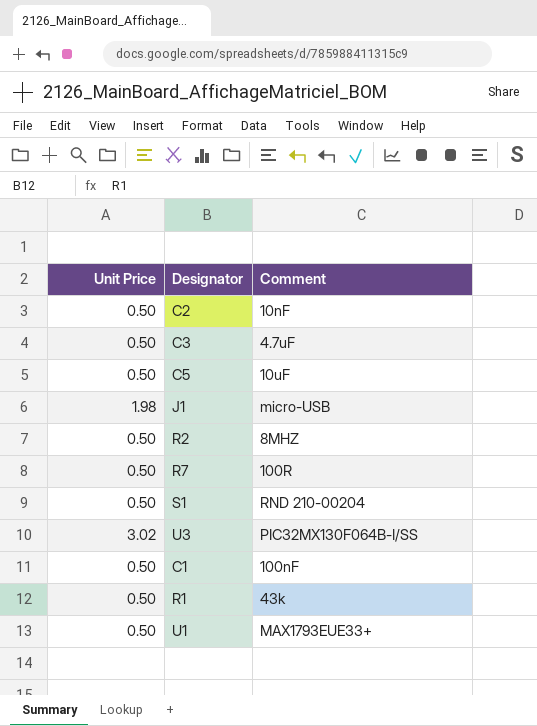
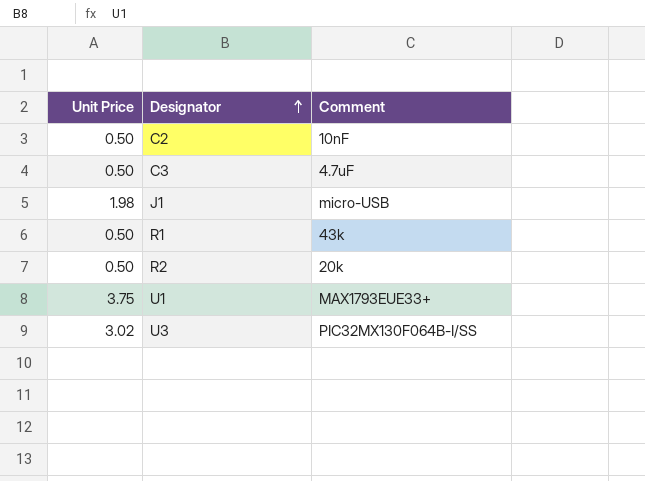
row order: none -> Designator ascending
row C5: 0.50 | 10uF -> none
row R7: 0.50 | 100R -> none
row S1: 0.50 | RND 210-00204 -> none
row C1: 0.50 | 100nF -> none
R2 | Comment: 8MHZ -> 20k
U1 | Unit Price: 0.50 -> 3.75

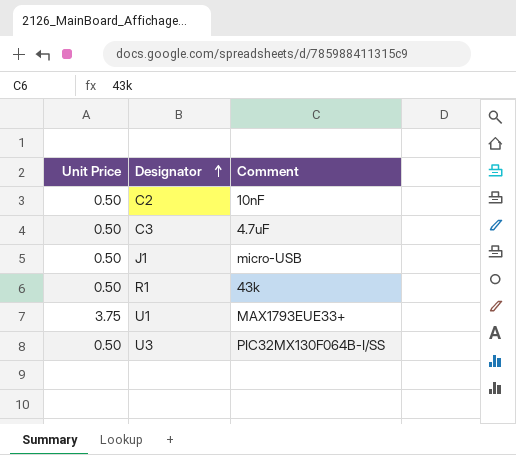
row R2: 0.50 | 20k -> none
J1 | Unit Price: 1.98 -> 0.50
U3 | Unit Price: 3.02 -> 0.50

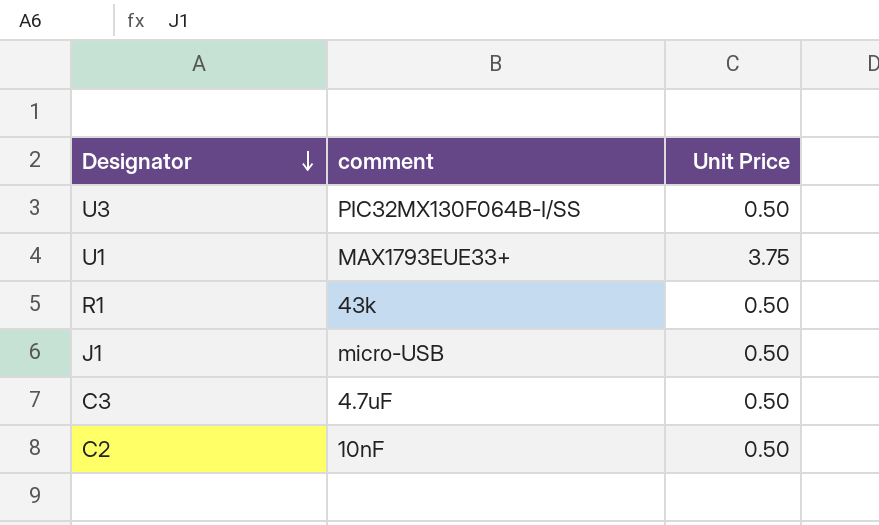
row order: Designator ascending -> Designator descending
column name: Comment -> comment
column Unit Price | position: 1 -> 3

